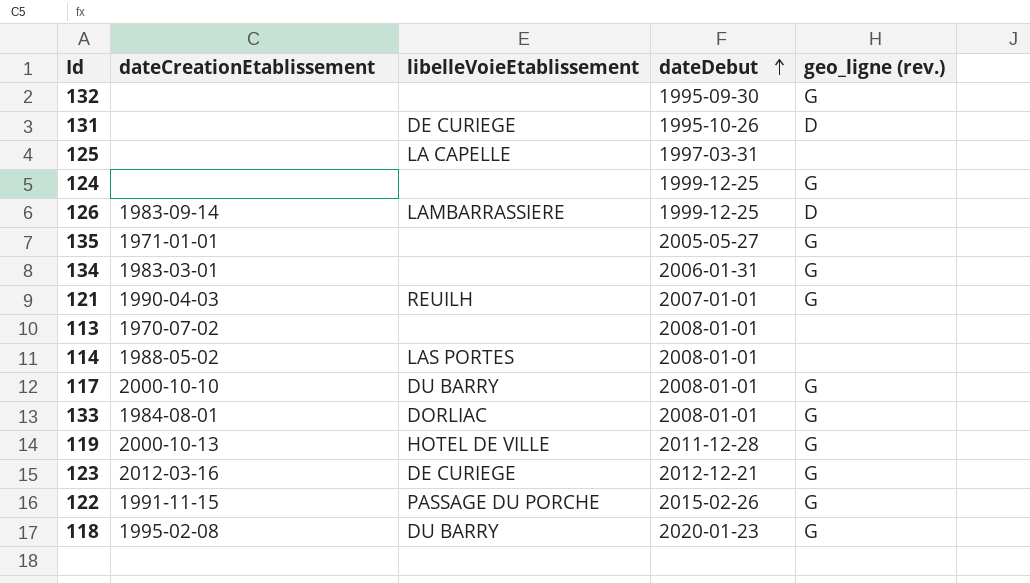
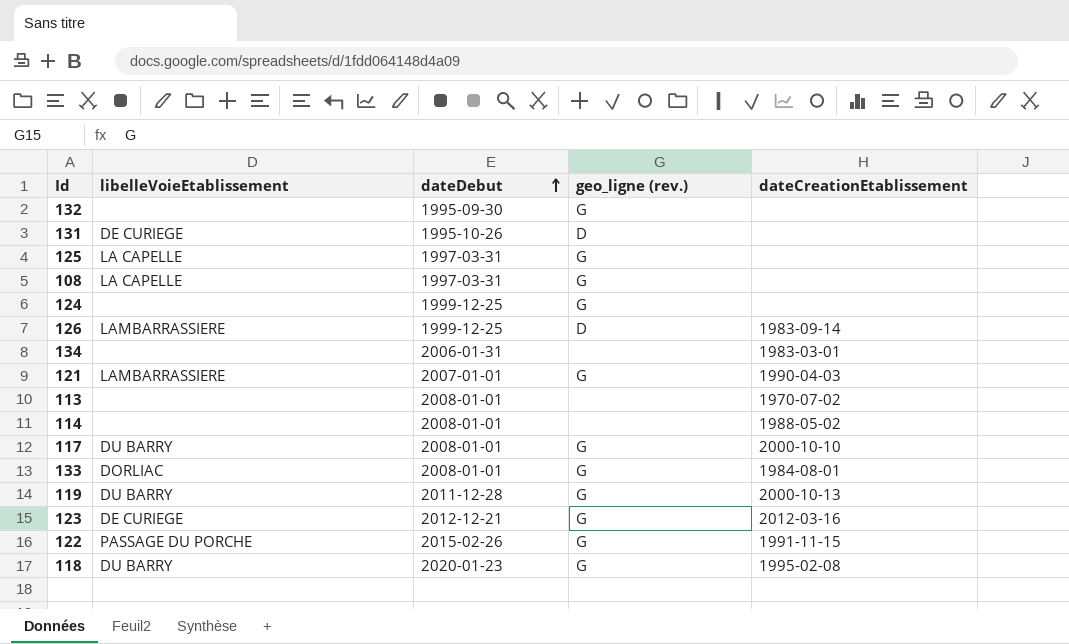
column dateCreationEtablissement | position: 2 -> 5
row 135: 1971-01-01 | none | 2005-05-27 | G -> none
125 | geo_ligne (rev.): none -> G
row 108: none -> LA CAPELLE | 1997-03-31 | G | none
134 | geo_ligne (rev.): G -> none
121 | libelleVoieEtablissement: REUILH -> LAMBARRASSIERE
114 | libelleVoieEtablissement: LAS PORTES -> none
119 | libelleVoieEtablissement: HOTEL DE VILLE -> DU BARRY

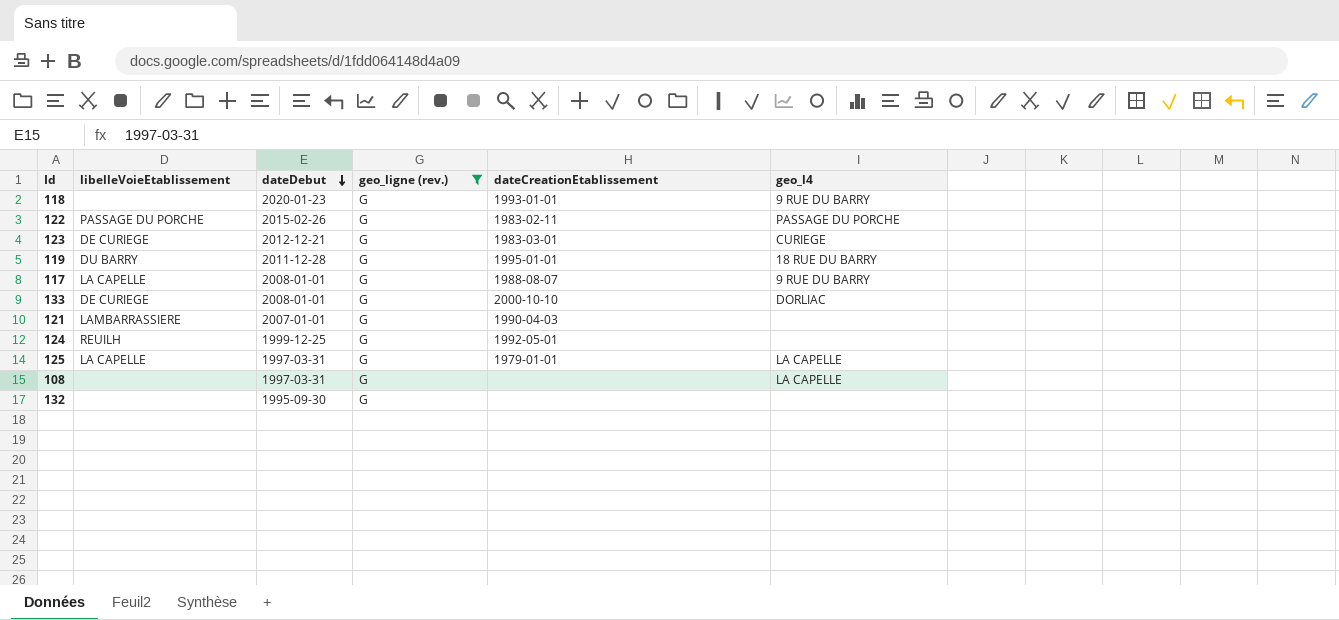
filter: none -> geo_ligne (rev.) = G
row order: dateDebut ascending -> dateDebut descending
column geo_l4 | position: none -> 6
118 | libelleVoieEtablissement: DU BARRY -> none
118 | dateCreationEtablissement: 1995-02-08 -> 1993-01-01
122 | dateCreationEtablissement: 1991-11-15 -> 1983-02-11
123 | dateCreationEtablissement: 2012-03-16 -> 1983-03-01
119 | dateCreationEtablissement: 2000-10-13 -> 1995-01-01
117 | libelleVoieEtablissement: DU BARRY -> LA CAPELLE
117 | dateCreationEtablissement: 2000-10-10 -> 1988-08-07
133 | libelleVoieEtablissement: DORLIAC -> DE CURIEGE
133 | dateCreationEtablissement: 1984-08-01 -> 2000-10-10
124 | libelleVoieEtablissement: none -> REUILH
124 | dateCreationEtablissement: none -> 1992-05-01
125 | dateCreationEtablissement: none -> 1979-01-01
108 | libelleVoieEtablissement: LA CAPELLE -> none

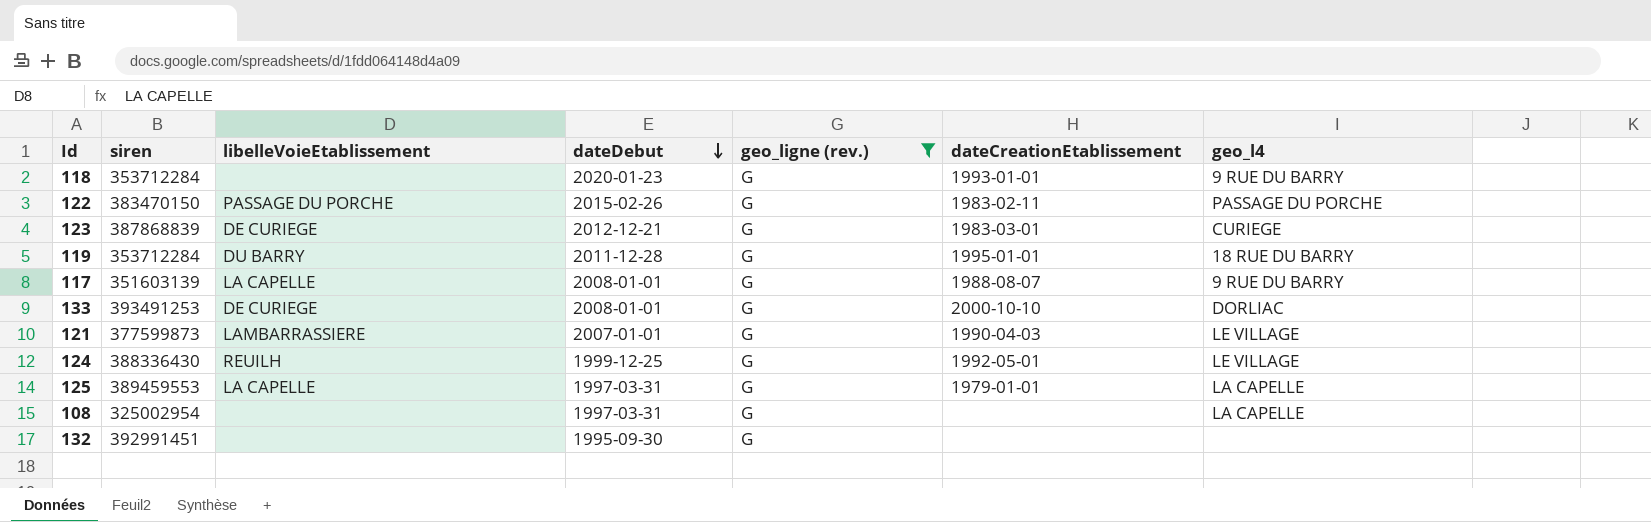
column siren | position: none -> 2
121 | geo_l4: none -> LE VILLAGE
124 | geo_l4: none -> LE VILLAGE

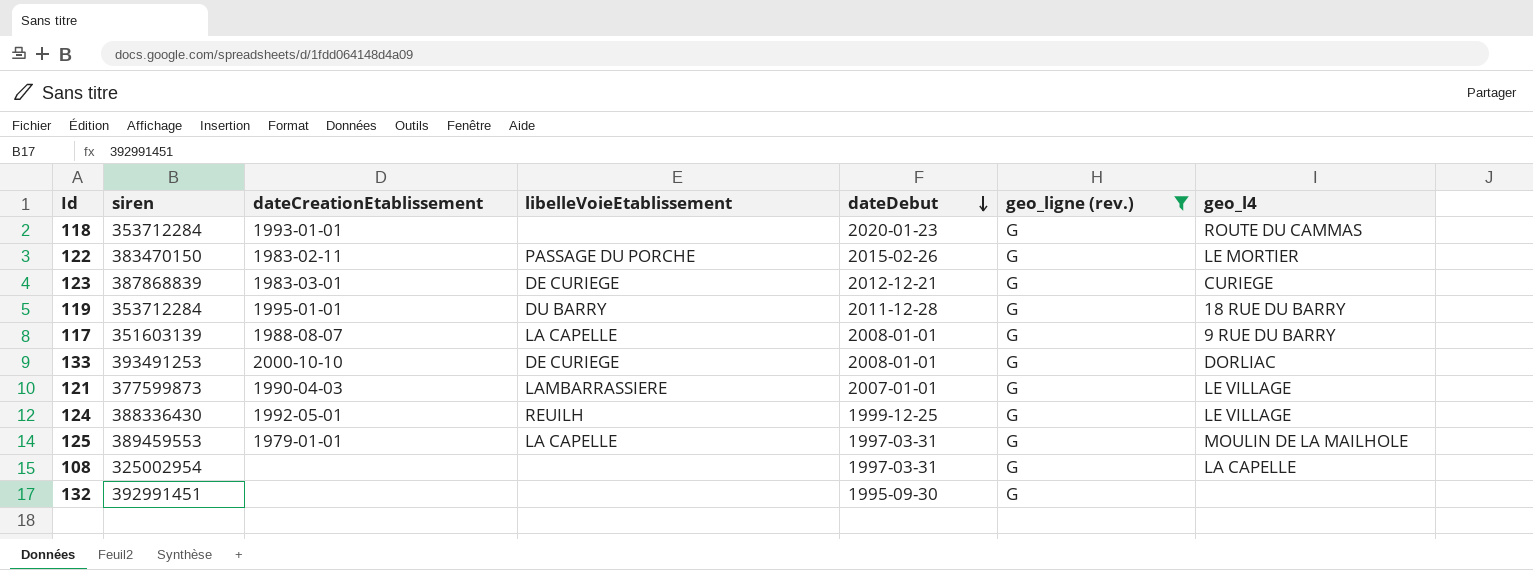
column dateCreationEtablissement | position: 6 -> 3
118 | geo_l4: 9 RUE DU BARRY -> ROUTE DU CAMMAS
122 | geo_l4: PASSAGE DU PORCHE -> LE MORTIER
125 | geo_l4: LA CAPELLE -> MOULIN DE LA MAILHOLE

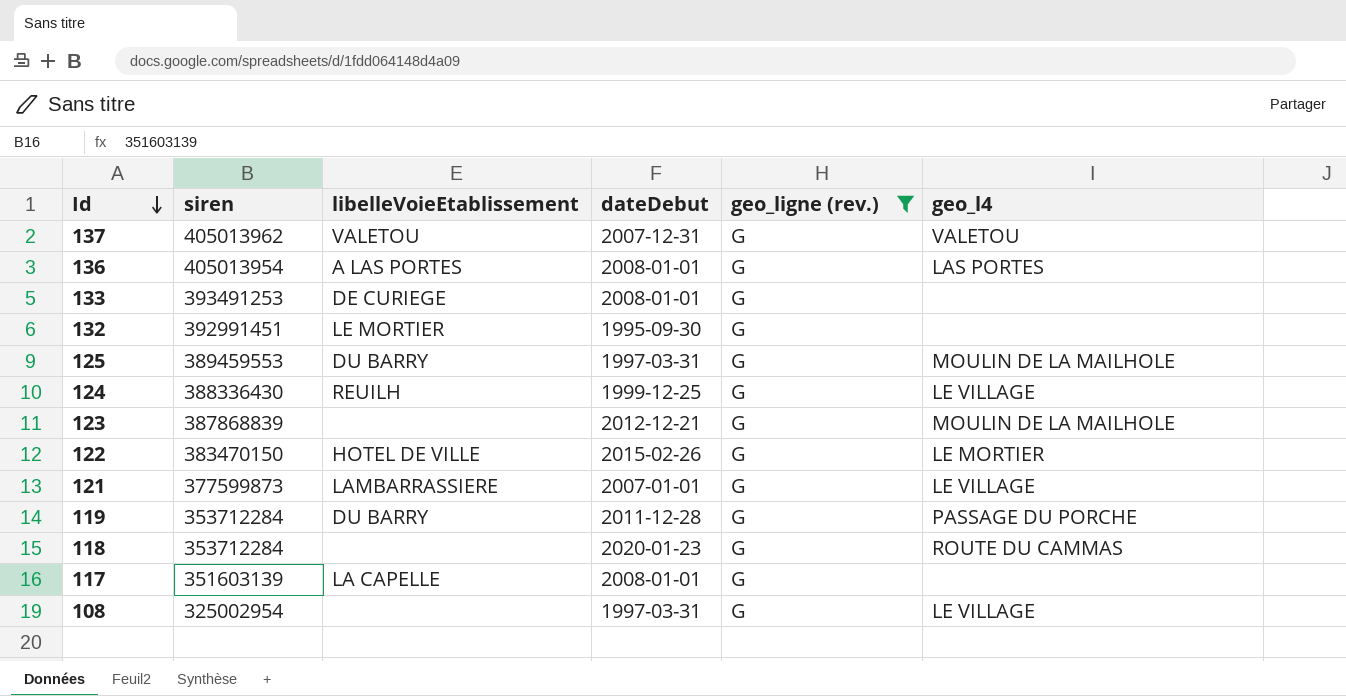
row order: dateDebut descending -> Id descending
column dateCreationEtablissement | position: 3 -> none
row 137: none -> 405013962 | VALETOU | 2007-12-31 | G | VALETOU
row 136: none -> 405013954 | A LAS PORTES | 2008-01-01 | G | LAS PORTES
133 | geo_l4: DORLIAC -> none
132 | libelleVoieEtablissement: none -> LE MORTIER
125 | libelleVoieEtablissement: LA CAPELLE -> DU BARRY
123 | libelleVoieEtablissement: DE CURIEGE -> none
123 | geo_l4: CURIEGE -> MOULIN DE LA MAILHOLE
122 | libelleVoieEtablissement: PASSAGE DU PORCHE -> HOTEL DE VILLE
119 | geo_l4: 18 RUE DU BARRY -> PASSAGE DU PORCHE
117 | geo_l4: 9 RUE DU BARRY -> none
108 | geo_l4: LA CAPELLE -> LE VILLAGE

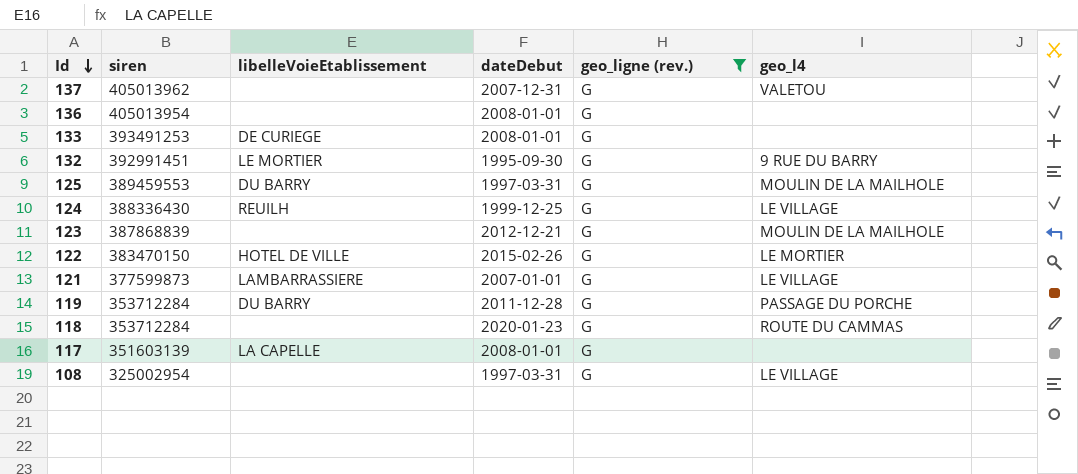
137 | libelleVoieEtablissement: VALETOU -> none
136 | libelleVoieEtablissement: A LAS PORTES -> none
136 | geo_l4: LAS PORTES -> none
132 | geo_l4: none -> 9 RUE DU BARRY

